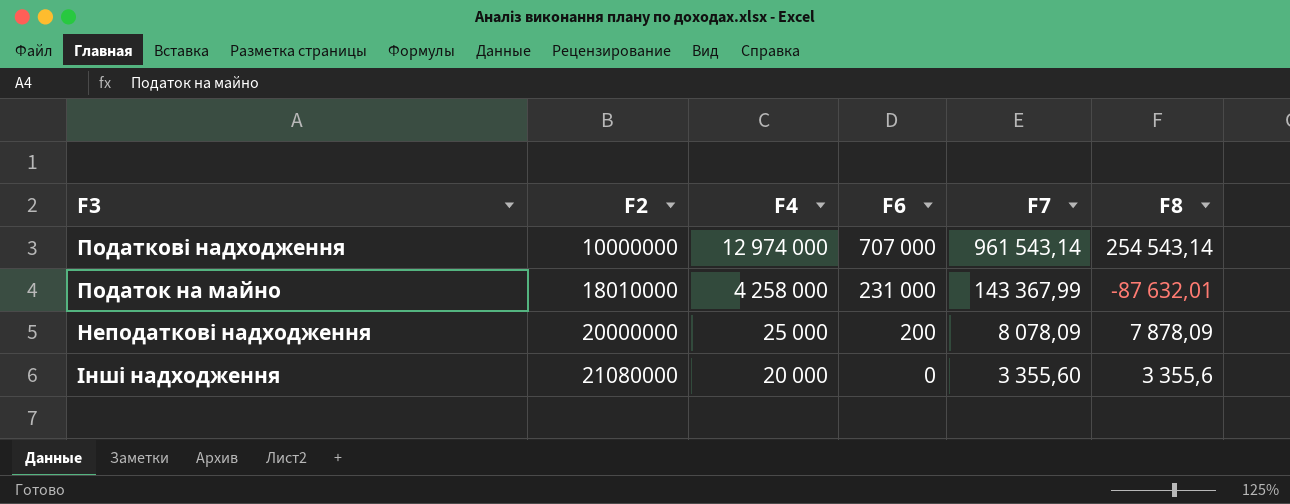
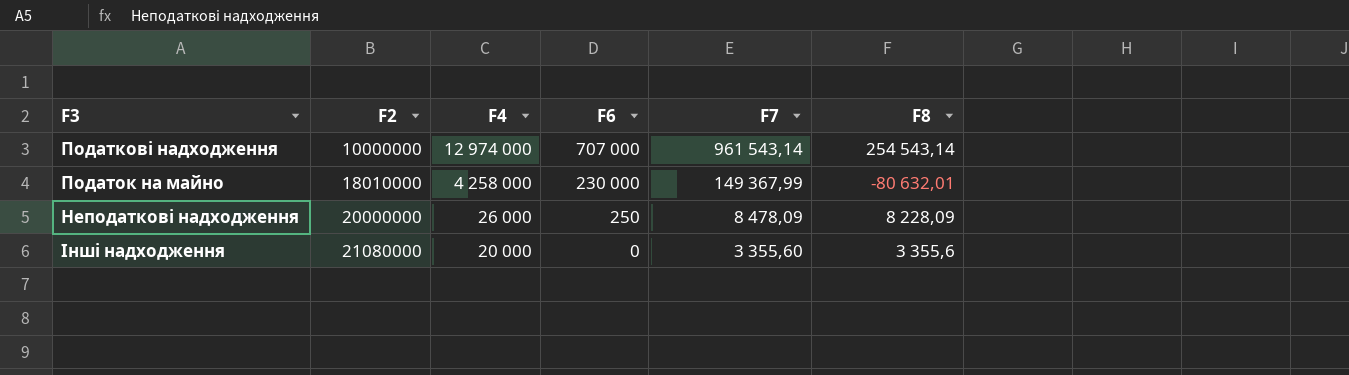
Податок на майно | F6: 231 000 -> 230 000
Податок на майно | F7: 143 367,99 -> 149 367,99
Податок на майно | F8: -87 632,01 -> -80 632,01
Неподаткові надходження | F4: 25 000 -> 26 000
Неподаткові надходження | F6: 200 -> 250
Неподаткові надходження | F7: 8 078,09 -> 8 478,09
Неподаткові надходження | F8: 7 878,09 -> 8 228,09

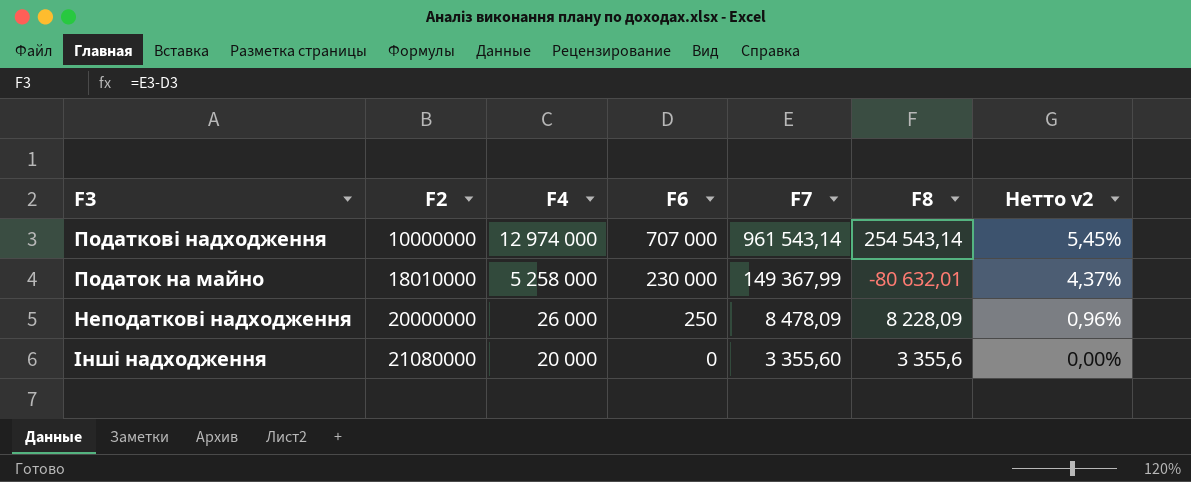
column Нетто v2 | formula: none -> [F6] / [F4]
Податок на майно | F4: 4 258 000 -> 5 258 000

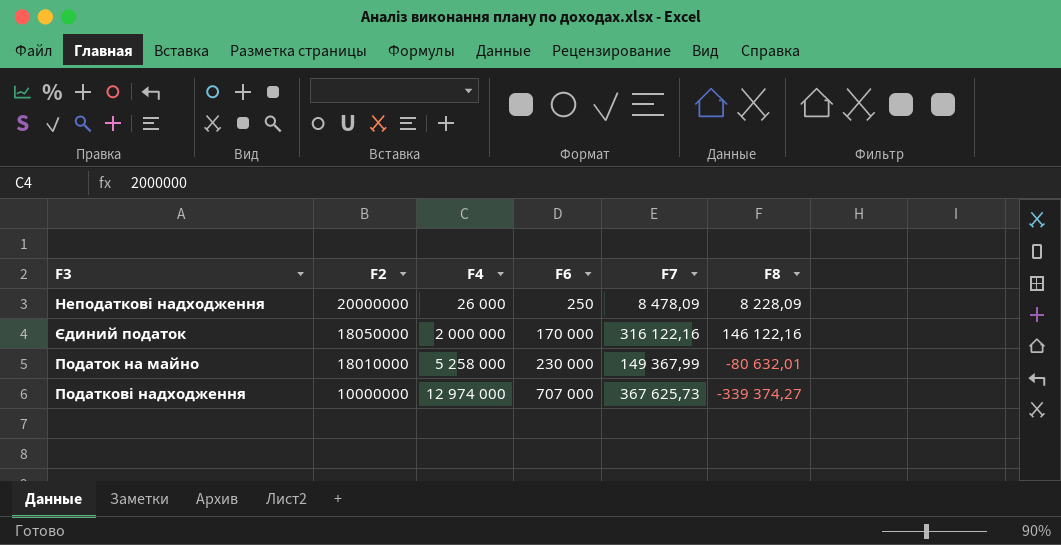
row order: F2 ascending -> F2 descending
column Нетто v2 | formula: [F6] / [F4] -> none
row Інші надходження: 21080000 | 20 000 | 0 | 3 355,60 | 3 355,6 | 0,00% -> none
row Єдиний податок: none -> 18050000 | 2 000 000 | 170 000 | 316 122,16 | 146 122,16
Податкові надходження | F7: 961 543,14 -> 367 625,73
Податкові надходження | F8: 254 543,14 -> -339 374,27

